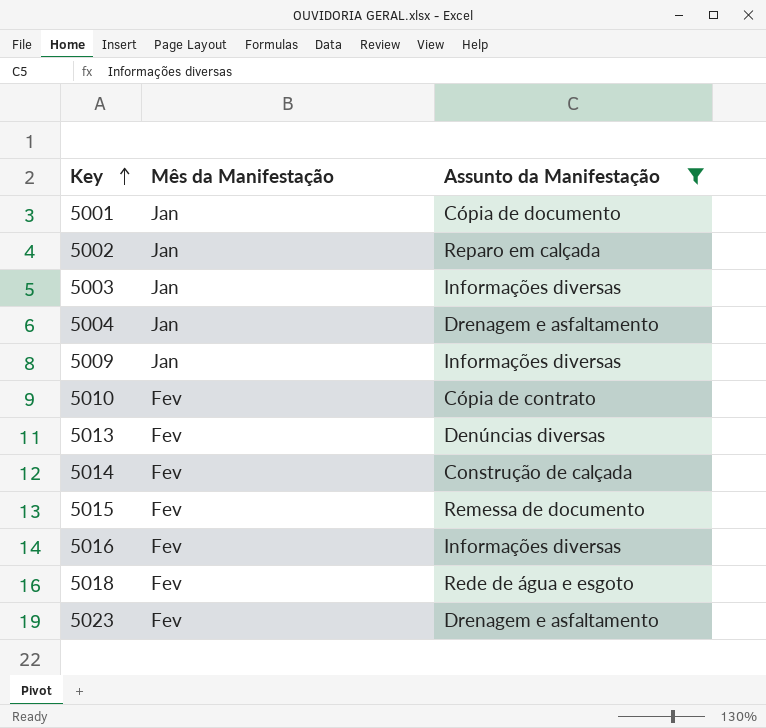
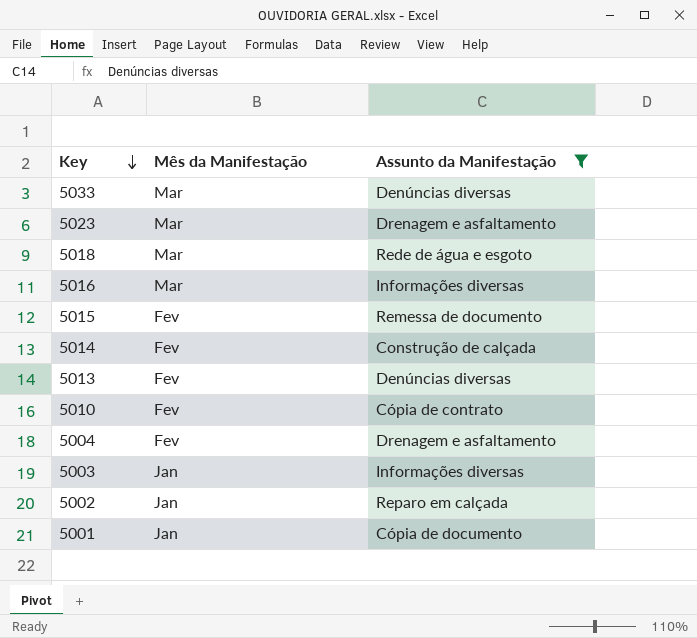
row order: Key ascending -> Key descending
row 5009: Jan | Informações diversas -> none
row 5033: none -> Mar | Denúncias diversas
5023 | Mês da Manifestação: Fev -> Mar
5018 | Mês da Manifestação: Fev -> Mar
5016 | Mês da Manifestação: Fev -> Mar
5004 | Mês da Manifestação: Jan -> Fev

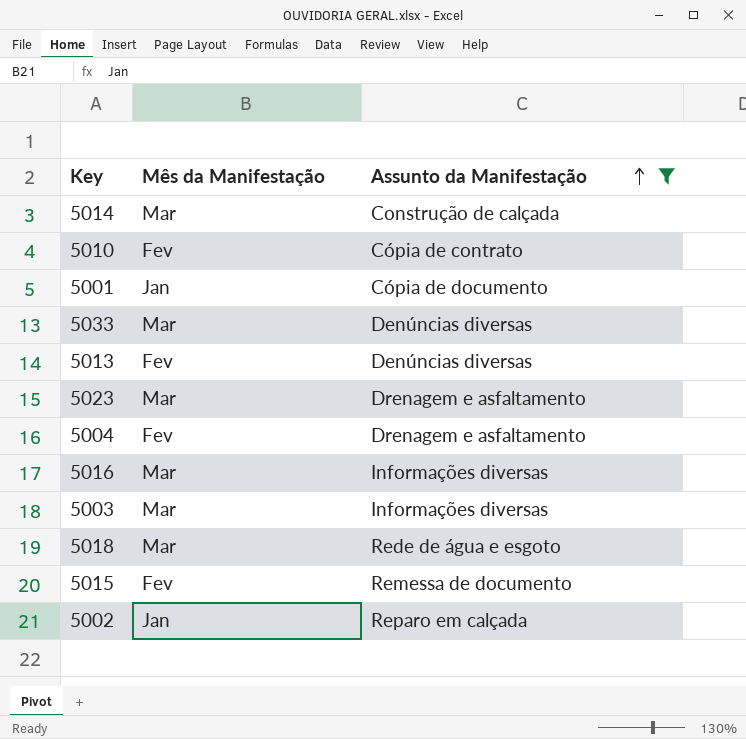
row order: Key descending -> Assunto da Manifestação ascending
5014 | Mês da Manifestação: Fev -> Mar
5003 | Mês da Manifestação: Jan -> Mar

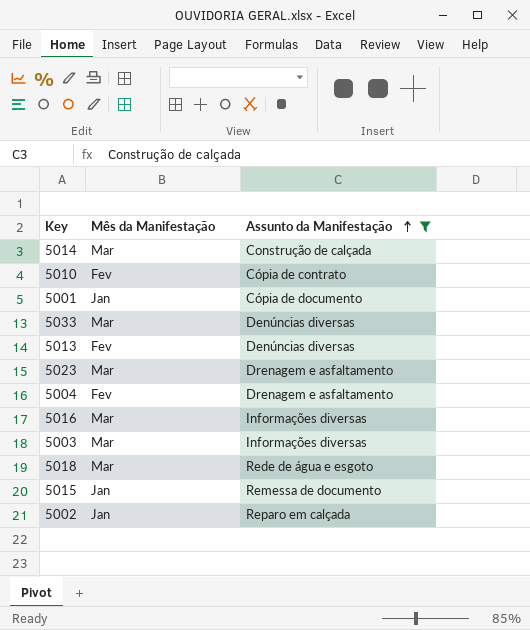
5015 | Mês da Manifestação: Fev -> Jan

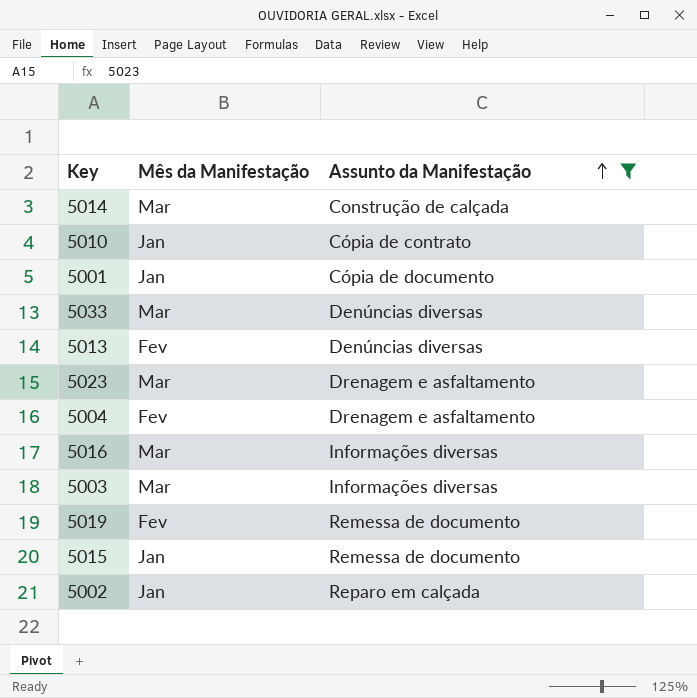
row 5018: Mar | Rede de água e esgoto -> none
5010 | Mês da Manifestação: Fev -> Jan
row 5019: none -> Fev | Remessa de documento

